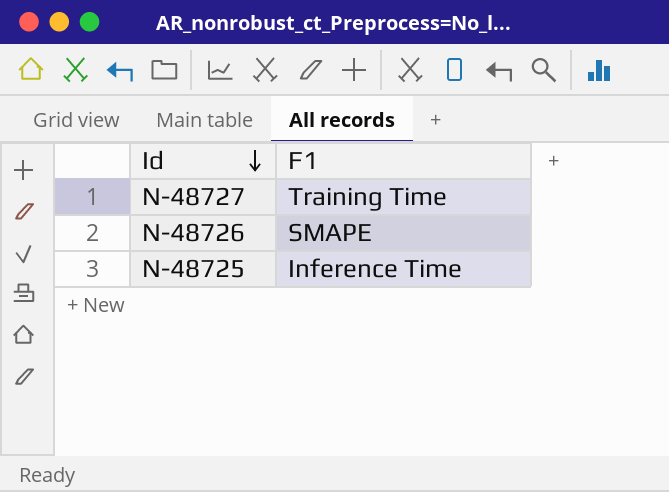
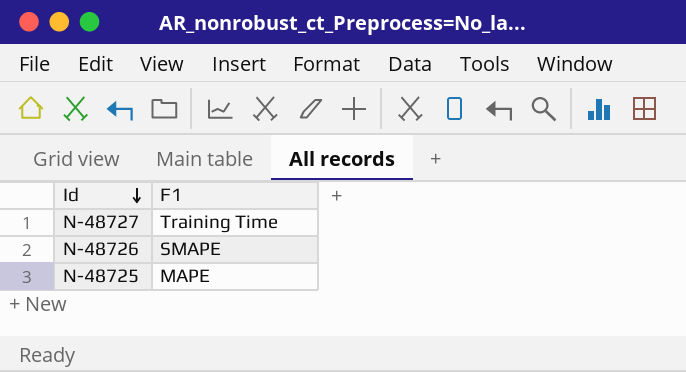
N-48725 | F1: Inference Time -> MAPE

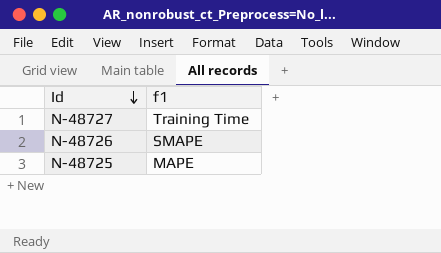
column name: F1 -> f1

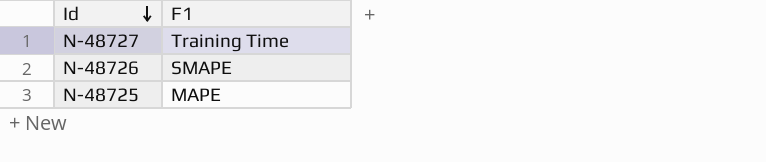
column name: f1 -> F1

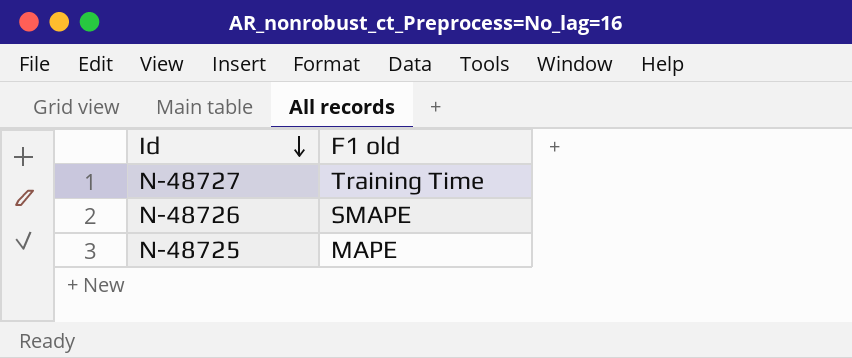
column name: F1 -> F1 old

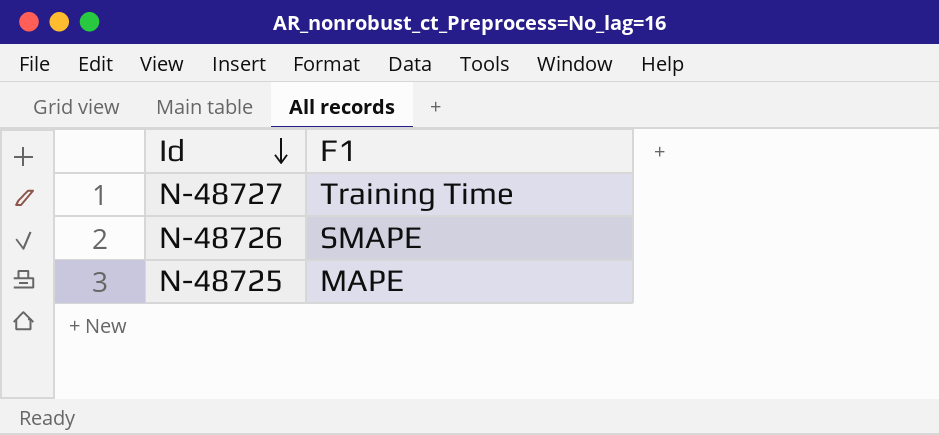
column name: F1 old -> F1

